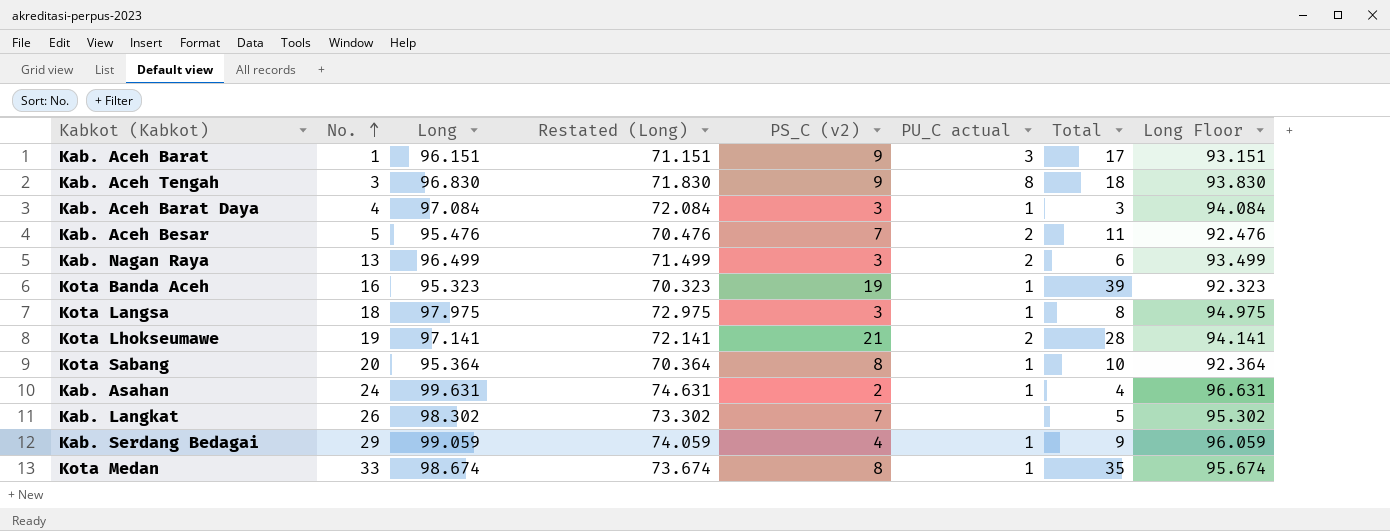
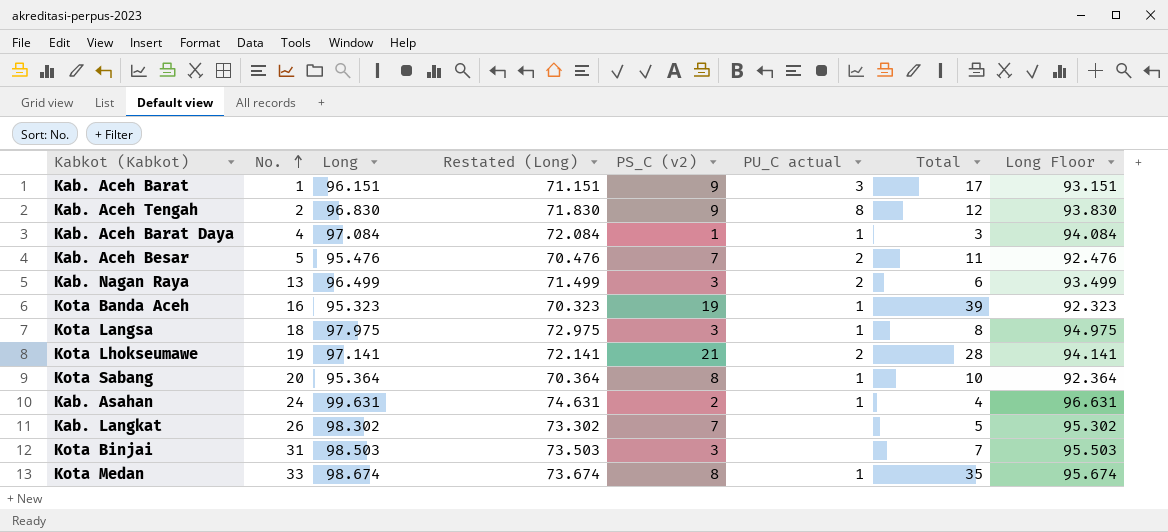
row Kab. Serdang Bedagai: 29 | 99.059 | 74.059 | 4 | 1 | 9 | 96.059 -> none
Kab. Aceh Tengah | No.: 3 -> 2
Kab. Aceh Tengah | Total: 18 -> 12
Kab. Aceh Barat Daya | PS_C (v2): 3 -> 1
row Kota Binjai: none -> 31 | 98.503 | 73.503 | 3 | none | 7 | 95.503

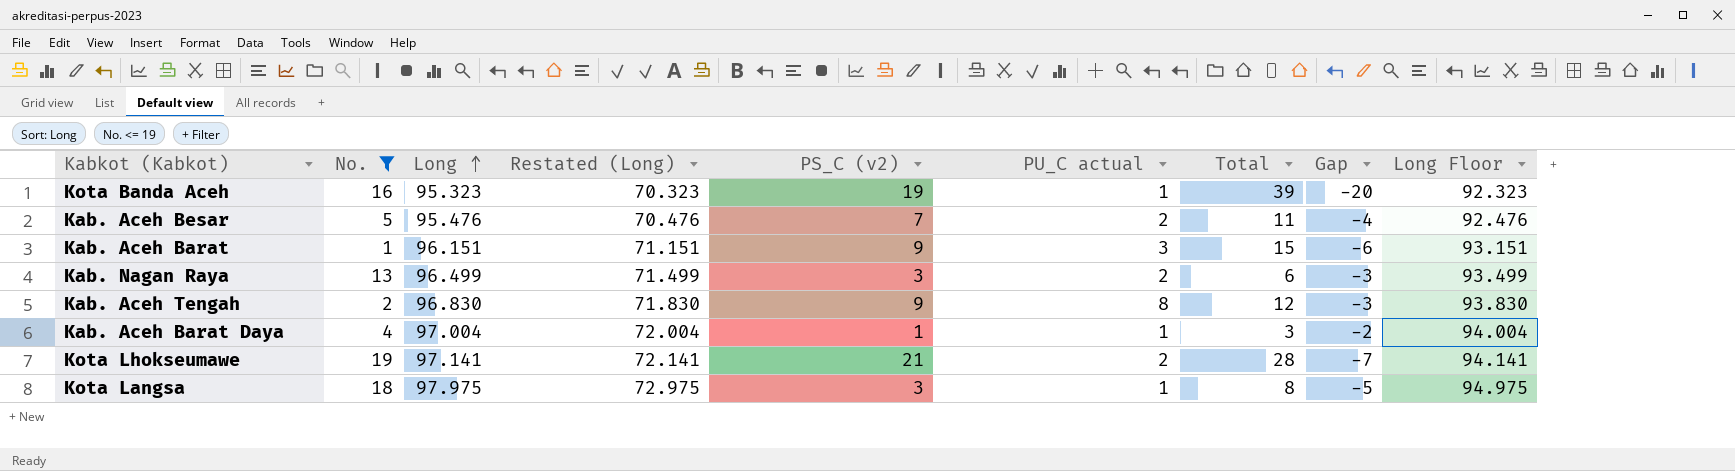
filter: none -> No. <= 19
row order: No. ascending -> Long ascending
column Gap | formula: none -> [PS_C (v2)] - [Total]
Kab. Aceh Barat | Total: 17 -> 15
Kab. Aceh Barat Daya | Long: 97.084 -> 97.004
Kab. Aceh Barat Daya | Restated (Long): 72.084 -> 72.004
Kab. Aceh Barat Daya | Long Floor: 94.084 -> 94.004

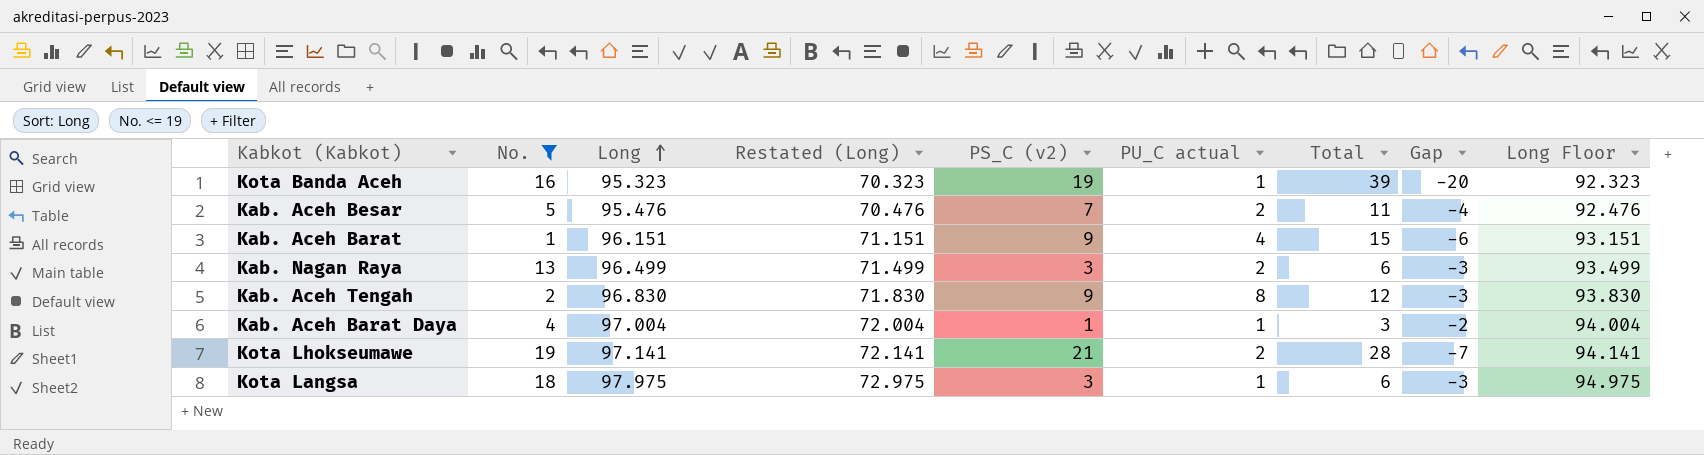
Kab. Aceh Barat | PU_C actual: 3 -> 4
Kota Langsa | Total: 8 -> 6
Kota Langsa | Gap: -5 -> -3

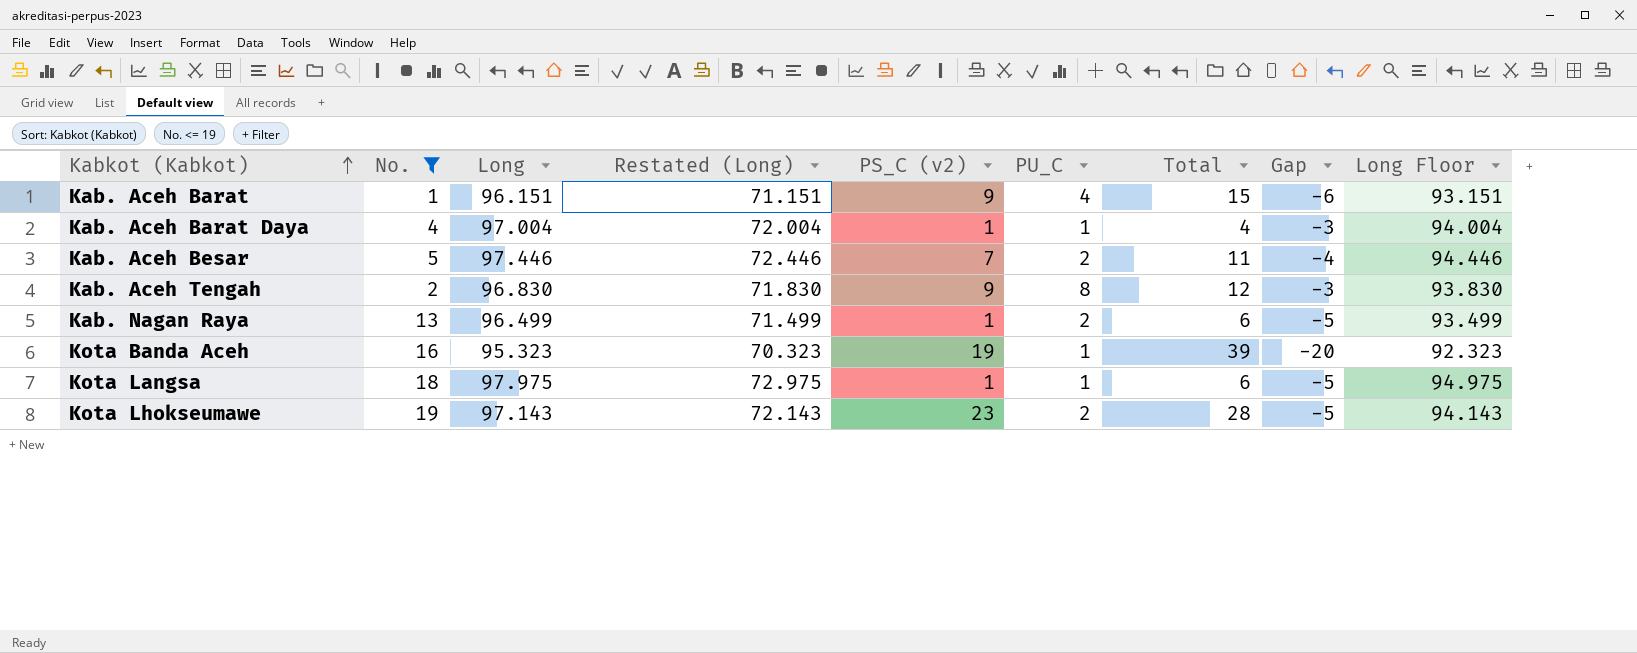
row order: Long ascending -> Kabkot (Kabkot) ascending
column name: PU_C actual -> PU_C
Kab. Aceh Barat Daya | Total: 3 -> 4
Kab. Aceh Barat Daya | Gap: -2 -> -3
Kab. Aceh Besar | Long: 95.476 -> 97.446
Kab. Aceh Besar | Restated (Long): 70.476 -> 72.446
Kab. Aceh Besar | Long Floor: 92.476 -> 94.446
Kab. Nagan Raya | PS_C (v2): 3 -> 1
Kab. Nagan Raya | Gap: -3 -> -5
Kota Langsa | PS_C (v2): 3 -> 1
Kota Langsa | Gap: -3 -> -5
Kota Lhokseumawe | Long: 97.141 -> 97.143
Kota Lhokseumawe | Restated (Long): 72.141 -> 72.143
Kota Lhokseumawe | PS_C (v2): 21 -> 23
Kota Lhokseumawe | Gap: -7 -> -5
Kota Lhokseumawe | Long Floor: 94.141 -> 94.143

